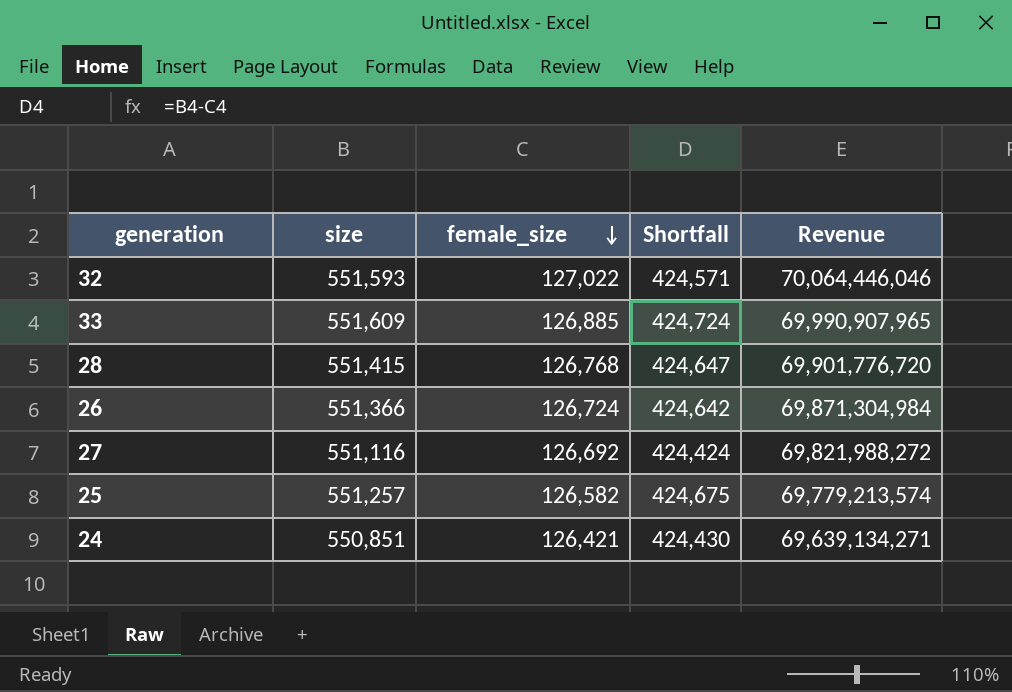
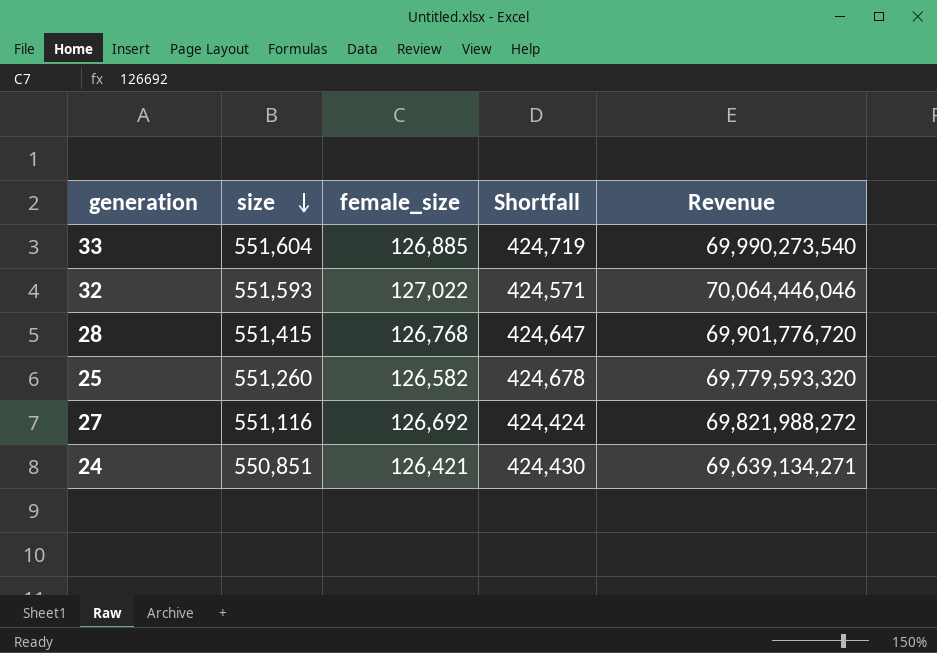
row order: female_size descending -> size descending
row 26: 551,366 | 126,724 | 424,642 | 69,871,304,984 -> none
33 | size: 551,609 -> 551,604
33 | Shortfall: 424,724 -> 424,719
33 | Revenue: 69,990,907,965 -> 69,990,273,540
25 | size: 551,257 -> 551,260
25 | Shortfall: 424,675 -> 424,678
25 | Revenue: 69,779,213,574 -> 69,779,593,320

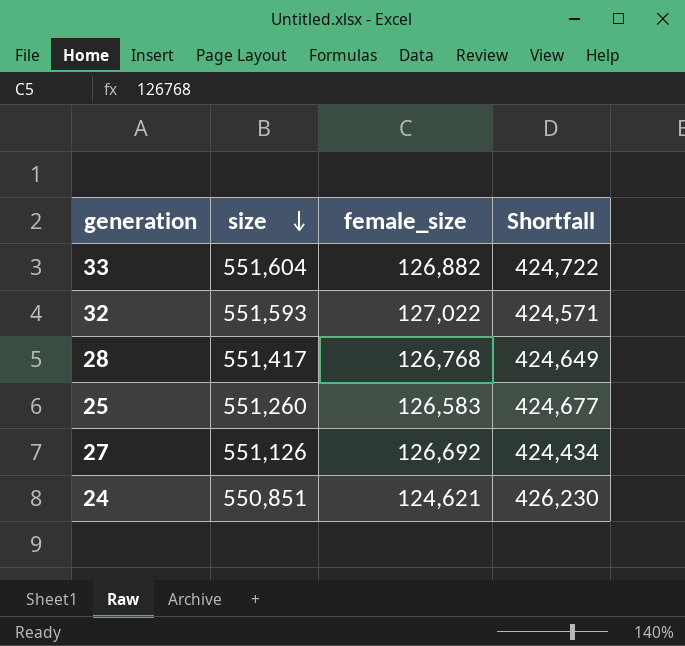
column Revenue | formula: [size] * [female_size] -> none
33 | female_size: 126,885 -> 126,882
33 | Shortfall: 424,719 -> 424,722
28 | size: 551,415 -> 551,417
28 | Shortfall: 424,647 -> 424,649
25 | female_size: 126,582 -> 126,583
25 | Shortfall: 424,678 -> 424,677
27 | size: 551,116 -> 551,126
27 | Shortfall: 424,424 -> 424,434
24 | female_size: 126,421 -> 124,621
24 | Shortfall: 424,430 -> 426,230

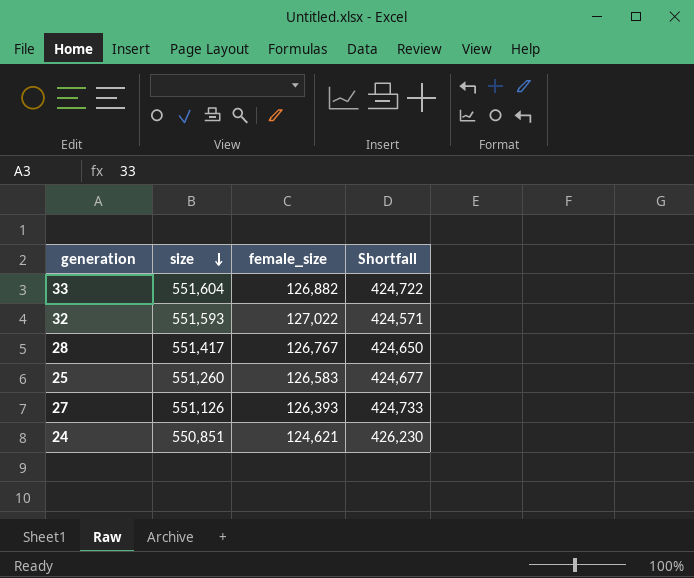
28 | female_size: 126,768 -> 126,767
28 | Shortfall: 424,649 -> 424,650
27 | female_size: 126,692 -> 126,393
27 | Shortfall: 424,434 -> 424,733

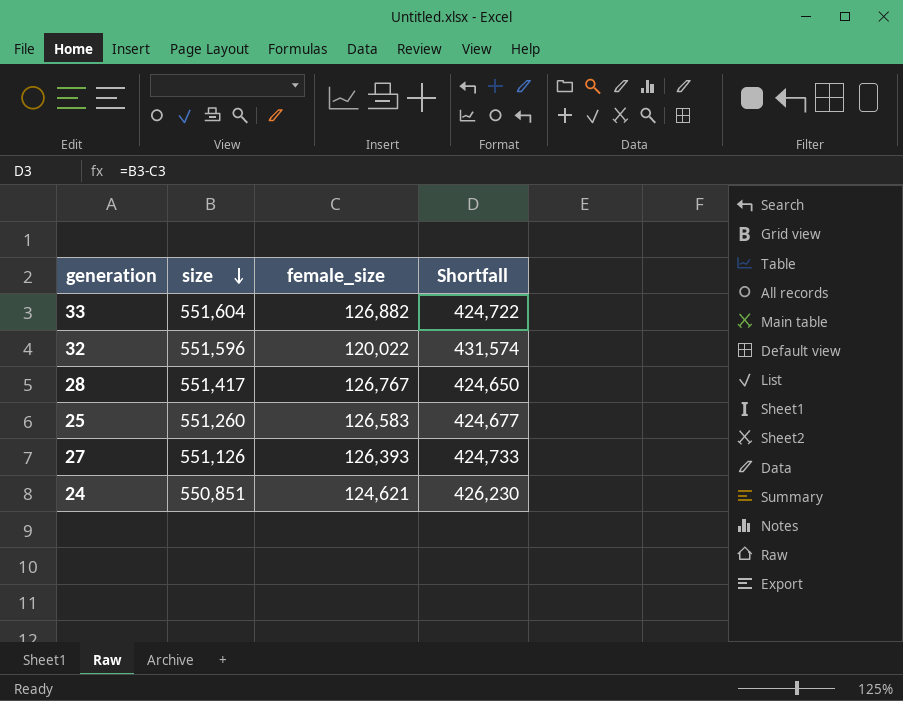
32 | size: 551,593 -> 551,596
32 | female_size: 127,022 -> 120,022
32 | Shortfall: 424,571 -> 431,574

